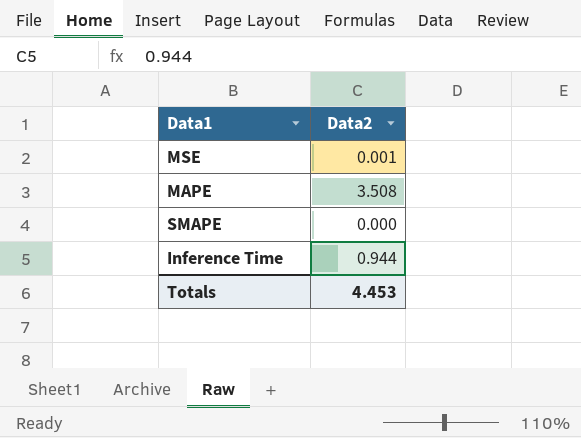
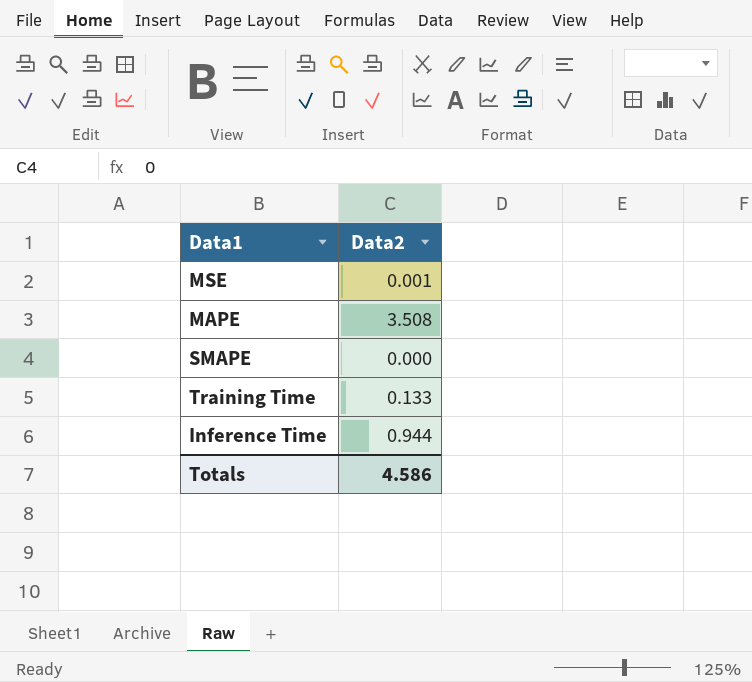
row Training Time: none -> 0.133
Totals | Data2: 4.453 -> 4.586

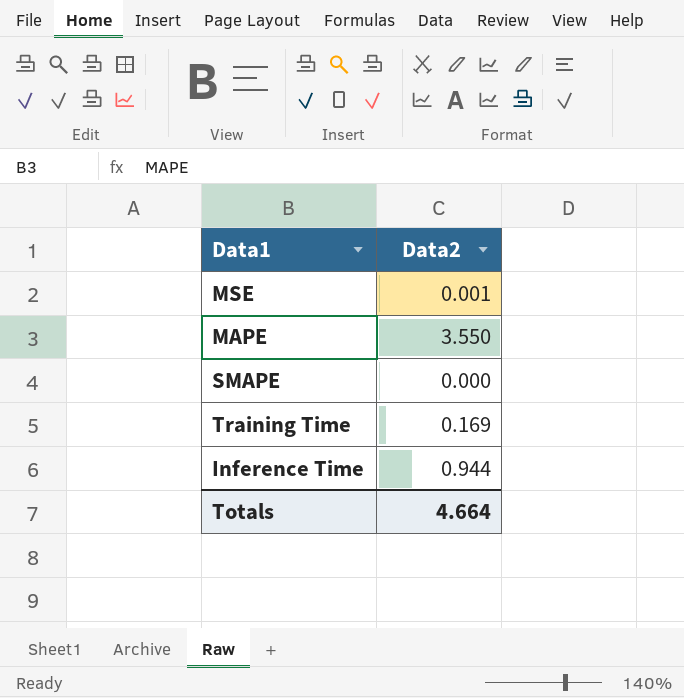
MAPE | Data2: 3.508 -> 3.550
Training Time | Data2: 0.133 -> 0.169
Totals | Data2: 4.586 -> 4.664

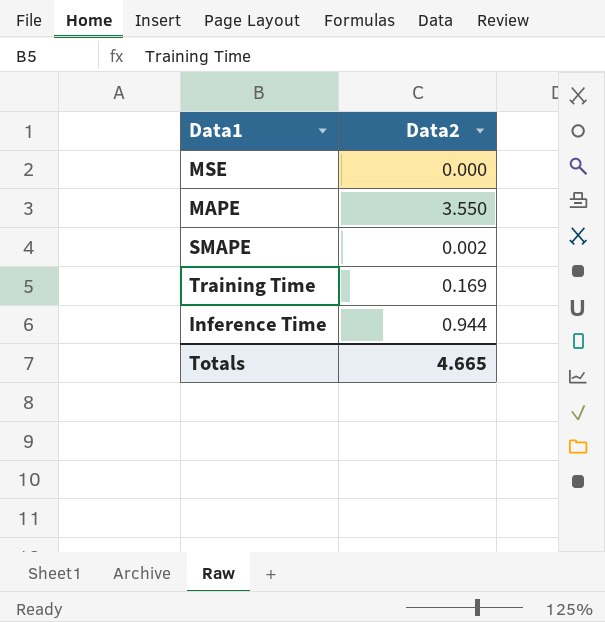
MSE | Data2: 0.001 -> 0.000
SMAPE | Data2: 0.000 -> 0.002
Totals | Data2: 4.664 -> 4.665

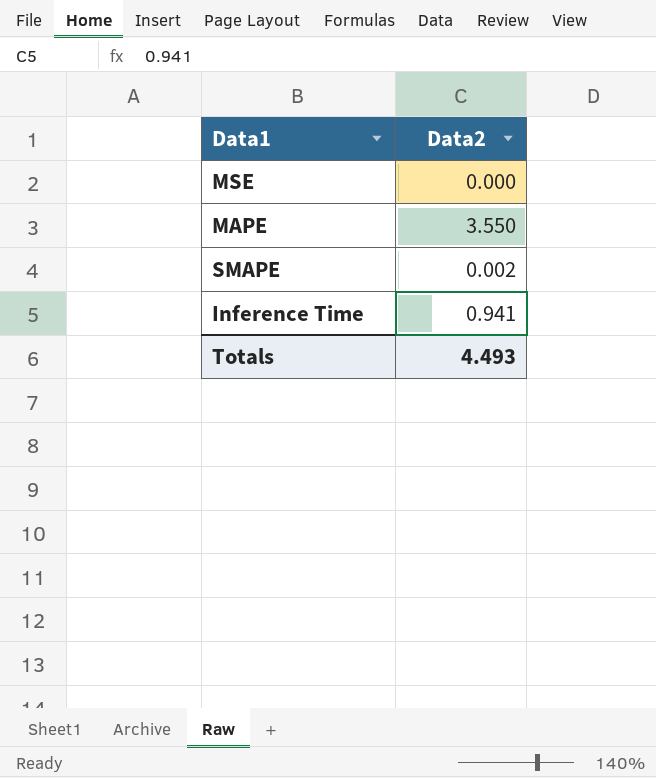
row Training Time: 0.169 -> none
Inference Time | Data2: 0.944 -> 0.941
Totals | Data2: 4.665 -> 4.493

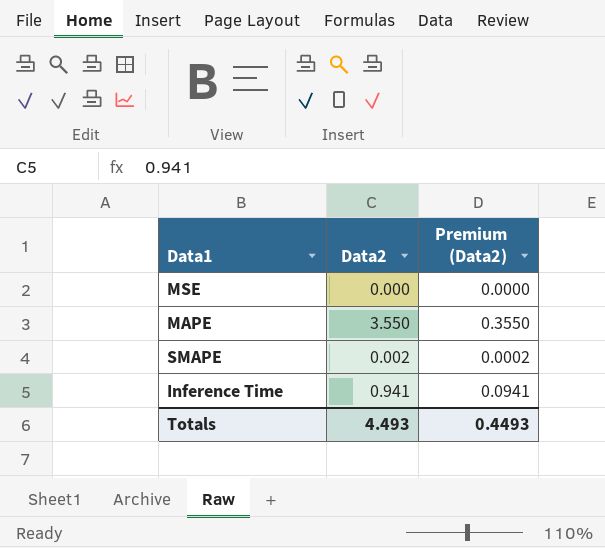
column Premium (Data2) | formula: none -> [Data2] * 0.1

